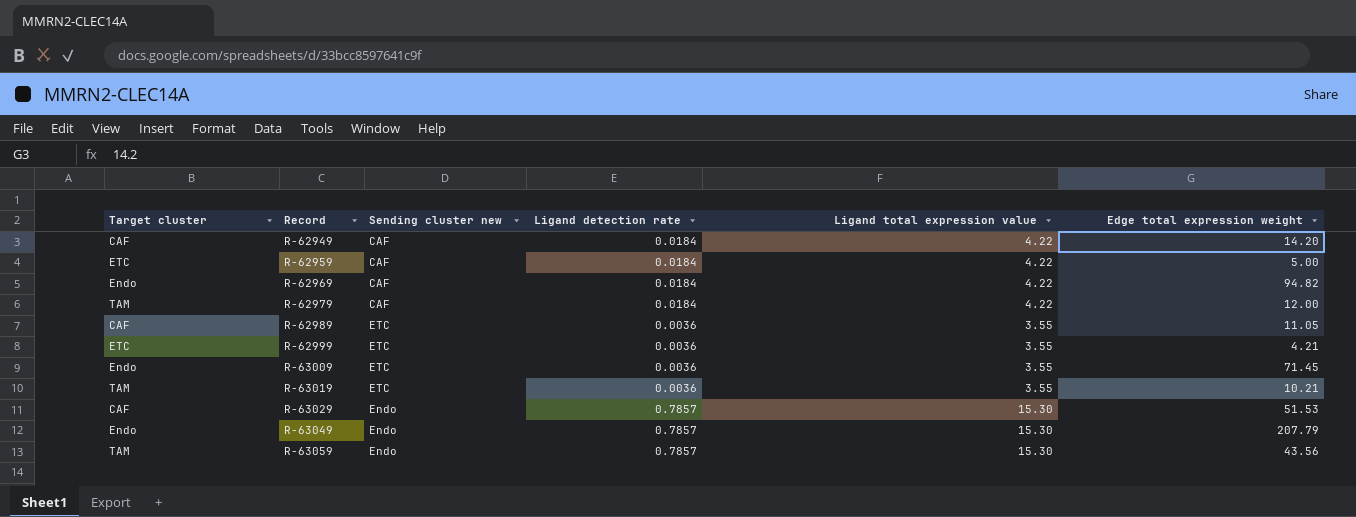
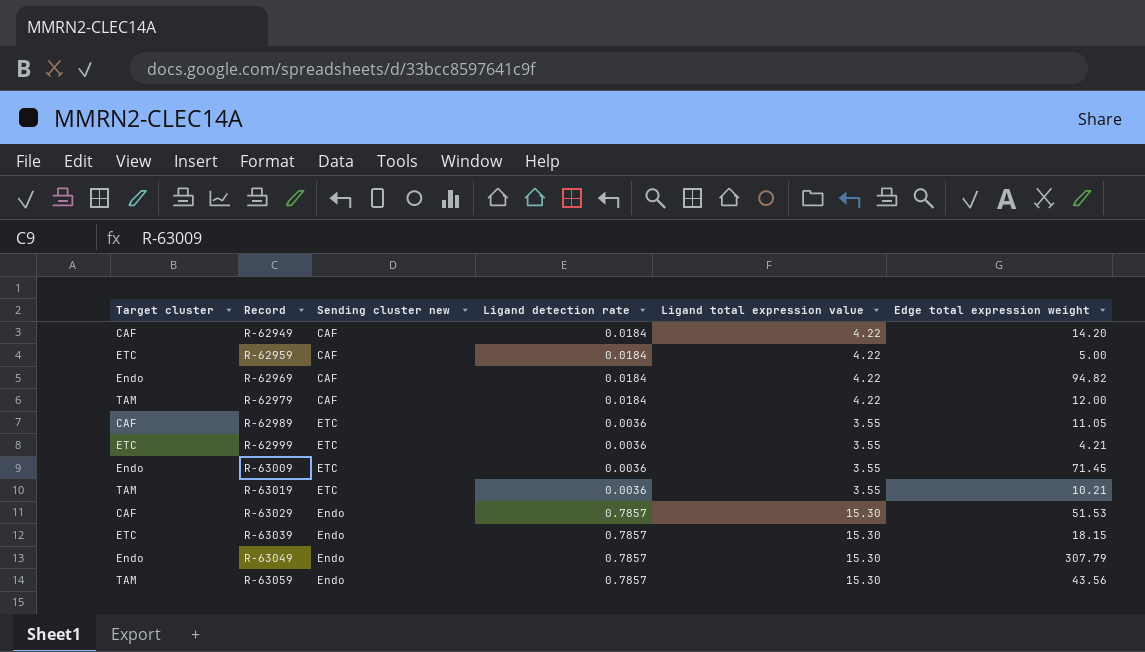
row R-63039: none -> ETC | Endo | 0.7857 | 15.30 | 18.15
R-63049 | Edge total expression weight: 207.79 -> 307.79

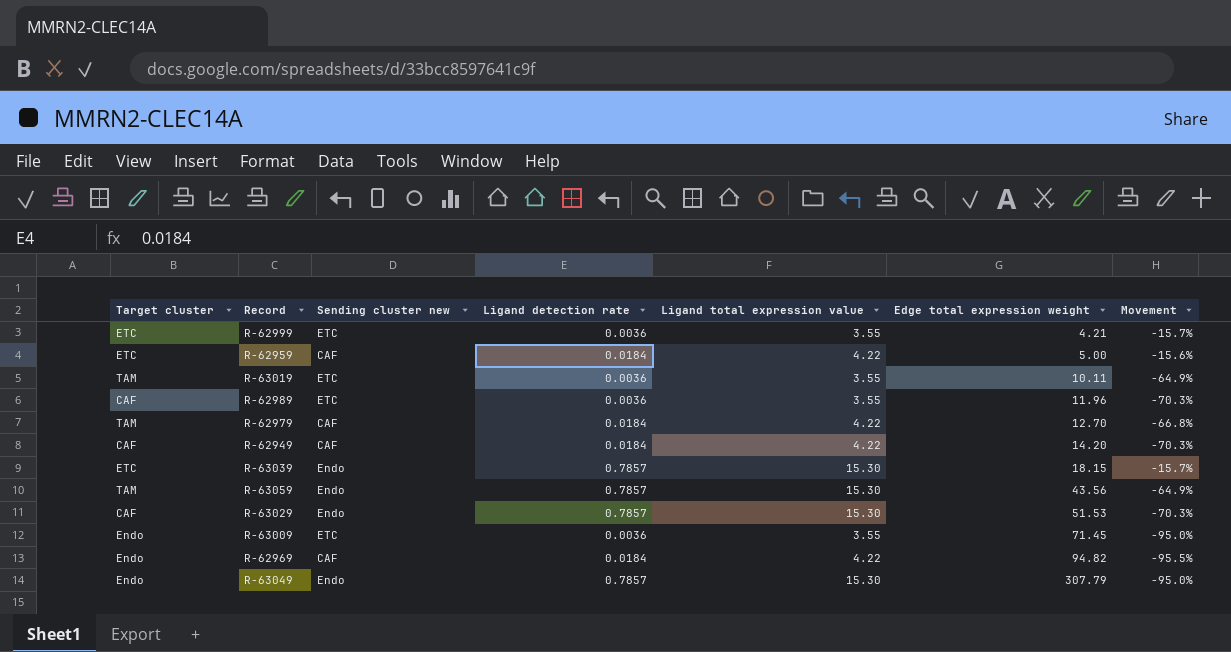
row order: Record ascending -> Edge total expression weight ascending
column Movement | formula: none -> ([Ligand total expression value] - [Edge total expression weight]) / [Edge total expression weight]
R-63019 | Edge total expression weight: 10.21 -> 10.11
R-62989 | Edge total expression weight: 11.05 -> 11.96
R-62979 | Edge total expression weight: 12.00 -> 12.70

